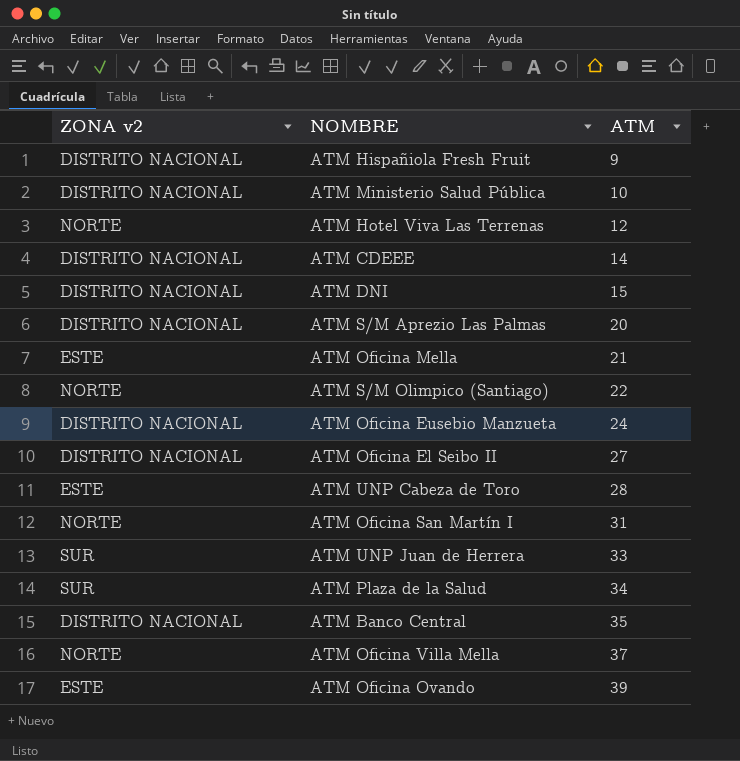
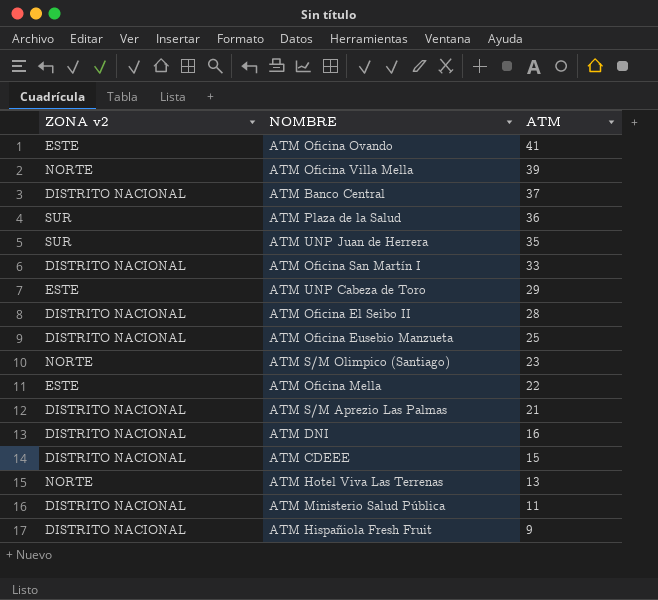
row order: ATM ascending -> ATM descending
ATM Oficina Ovando | ATM: 39 -> 41
ATM Oficina Villa Mella | ATM: 37 -> 39
ATM Banco Central | ATM: 35 -> 37
ATM Plaza de la Salud | ATM: 34 -> 36
ATM UNP Juan de Herrera | ATM: 33 -> 35
ATM Oficina San Martín I | ZONA v2: NORTE -> DISTRITO NACIONAL
ATM Oficina San Martín I | ATM: 31 -> 33
ATM UNP Cabeza de Toro | ATM: 28 -> 29
ATM Oficina El Seibo II | ATM: 27 -> 28
ATM Oficina Eusebio Manzueta | ATM: 24 -> 25
ATM S/M Olimpico (Santiago) | ATM: 22 -> 23
ATM Oficina Mella | ATM: 21 -> 22
ATM S/M Aprezio Las Palmas | ATM: 20 -> 21
ATM DNI | ATM: 15 -> 16
ATM CDEEE | ATM: 14 -> 15
ATM Hotel Viva Las Terrenas | ATM: 12 -> 13
ATM Ministerio Salud Pública | ATM: 10 -> 11

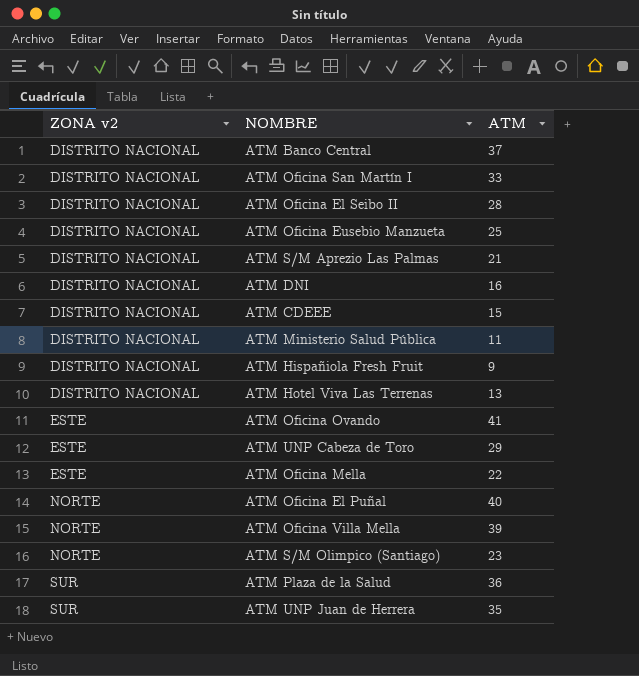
row order: ATM descending -> ZONA v2 ascending
ATM Hotel Viva Las Terrenas | ZONA v2: NORTE -> DISTRITO NACIONAL
row ATM Oficina El Puñal: none -> NORTE | 40

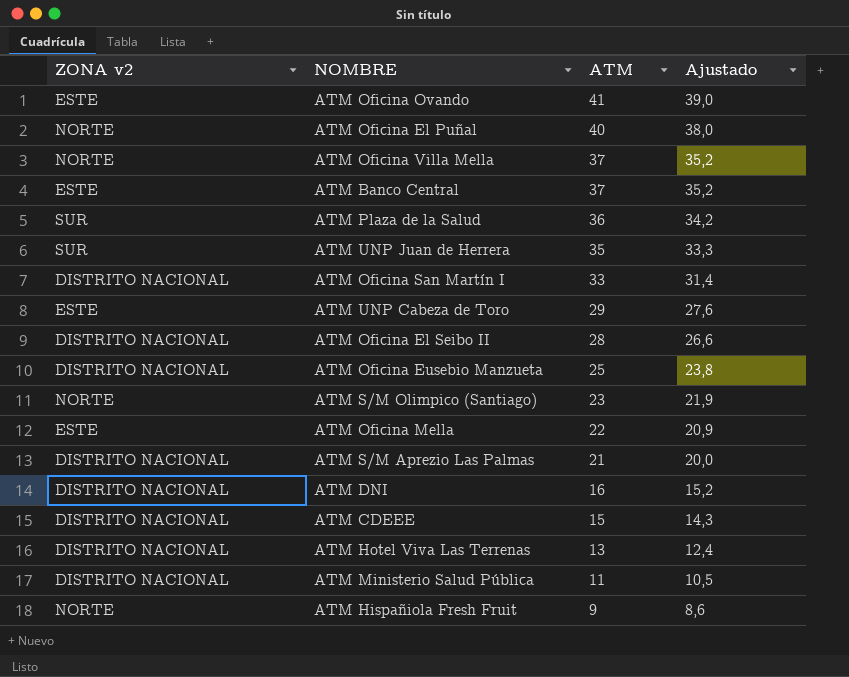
row order: ZONA v2 ascending -> ATM descending
column Ajustado | formula: none -> [ATM] * 0,95
ATM Oficina Villa Mella | ATM: 39 -> 37
ATM Banco Central | ZONA v2: DISTRITO NACIONAL -> ESTE
ATM Hispañiola Fresh Fruit | ZONA v2: DISTRITO NACIONAL -> NORTE

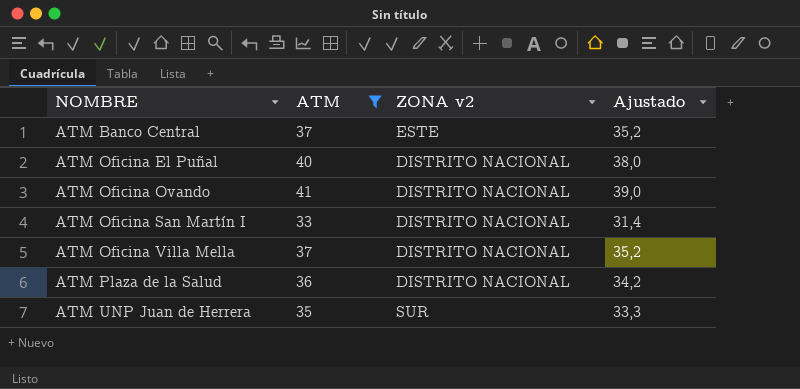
filter: none -> ATM >= 33
row order: ATM descending -> NOMBRE ascending
column ZONA v2 | position: 1 -> 3
ATM Oficina El Puñal | ZONA v2: NORTE -> DISTRITO NACIONAL
ATM Oficina Ovando | ZONA v2: ESTE -> DISTRITO NACIONAL
ATM Oficina Villa Mella | ZONA v2: NORTE -> DISTRITO NACIONAL
ATM Plaza de la Salud | ZONA v2: SUR -> DISTRITO NACIONAL

